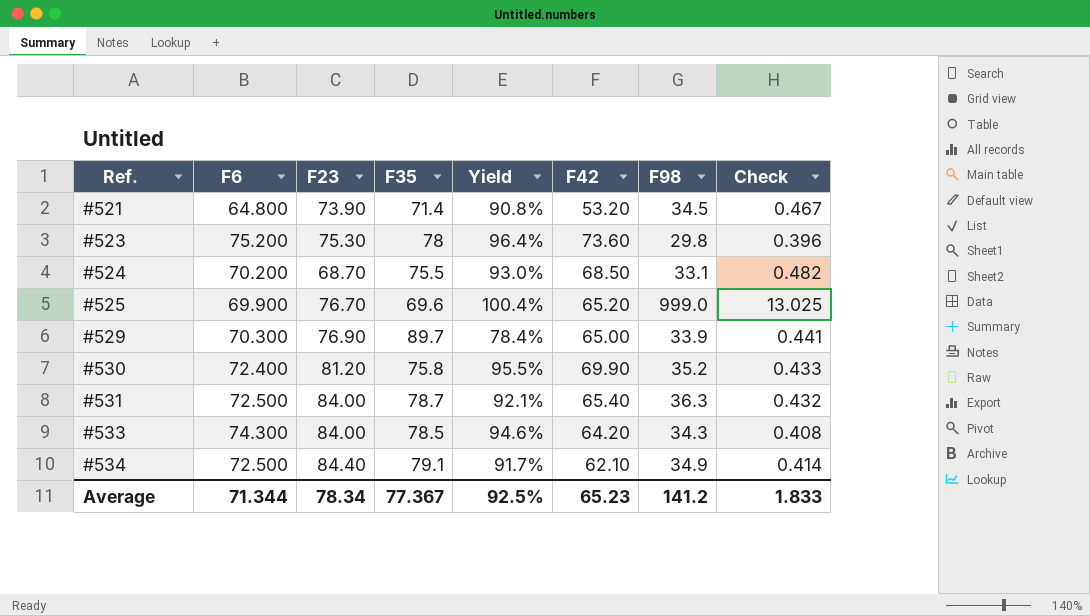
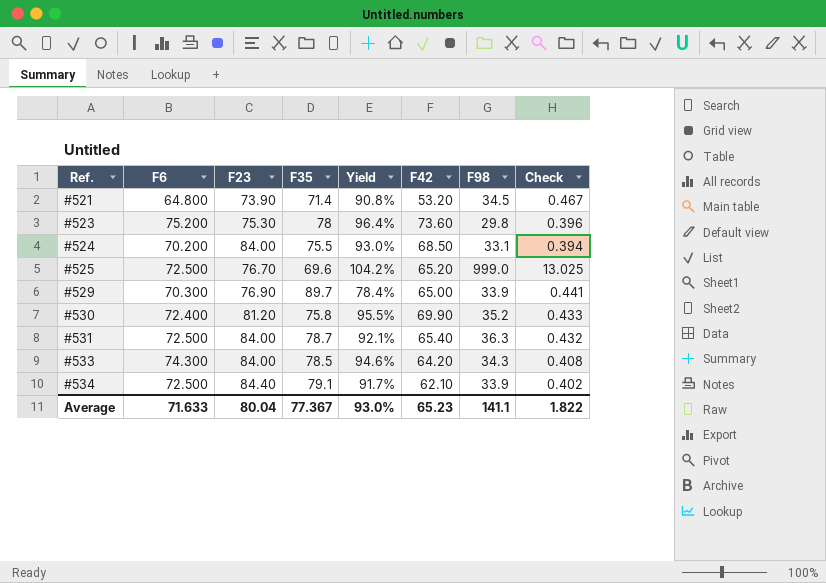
#524 | F23: 68.70 -> 84.00
#524 | Check: 0.482 -> 0.394
#525 | F6: 69.900 -> 72.500
#525 | Yield: 100.4% -> 104.2%
#534 | F98: 34.9 -> 33.9
#534 | Check: 0.414 -> 0.402
Average | F6: 71.344 -> 71.633
Average | F23: 78.34 -> 80.04
Average | Yield: 92.5% -> 93.0%
Average | F98: 141.2 -> 141.1
Average | Check: 1.833 -> 1.822

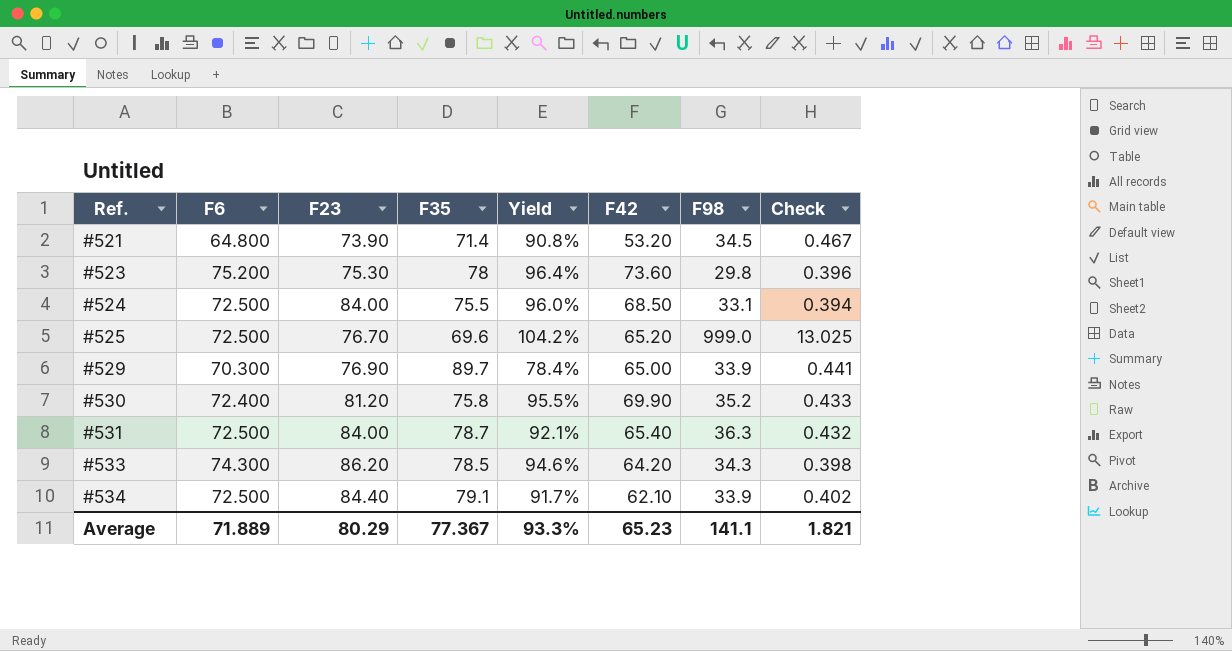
#524 | F6: 70.200 -> 72.500
#524 | Yield: 93.0% -> 96.0%
#533 | F23: 84.00 -> 86.20
#533 | Check: 0.408 -> 0.398
Average | F6: 71.633 -> 71.889
Average | F23: 80.04 -> 80.29
Average | Yield: 93.0% -> 93.3%
Average | Check: 1.822 -> 1.821

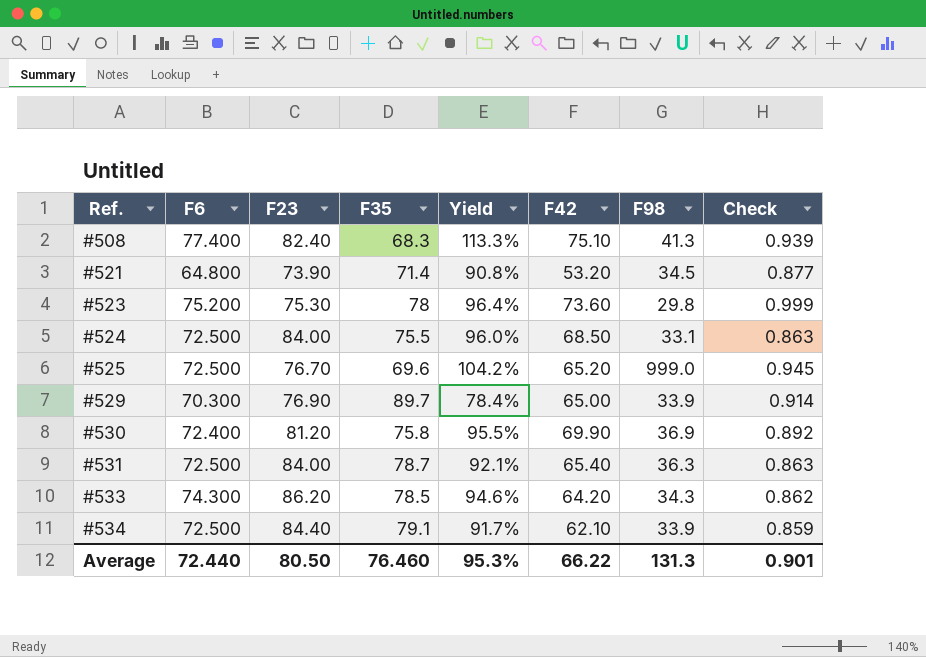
column Check | formula: [F98] / [F23] -> [F6] / [F23]
row #508: none -> 77.400 | 82.40 | 68.3 | 113.3% | 75.10 | 41.3 | 0.939
#530 | F98: 35.2 -> 36.9
Average | F6: 71.889 -> 72.440
Average | F23: 80.29 -> 80.50
Average | F35: 77.367 -> 76.460
Average | Yield: 93.3% -> 95.3%
Average | F42: 65.23 -> 66.22
Average | F98: 141.1 -> 131.3
Average | Check: 1.821 -> 0.901

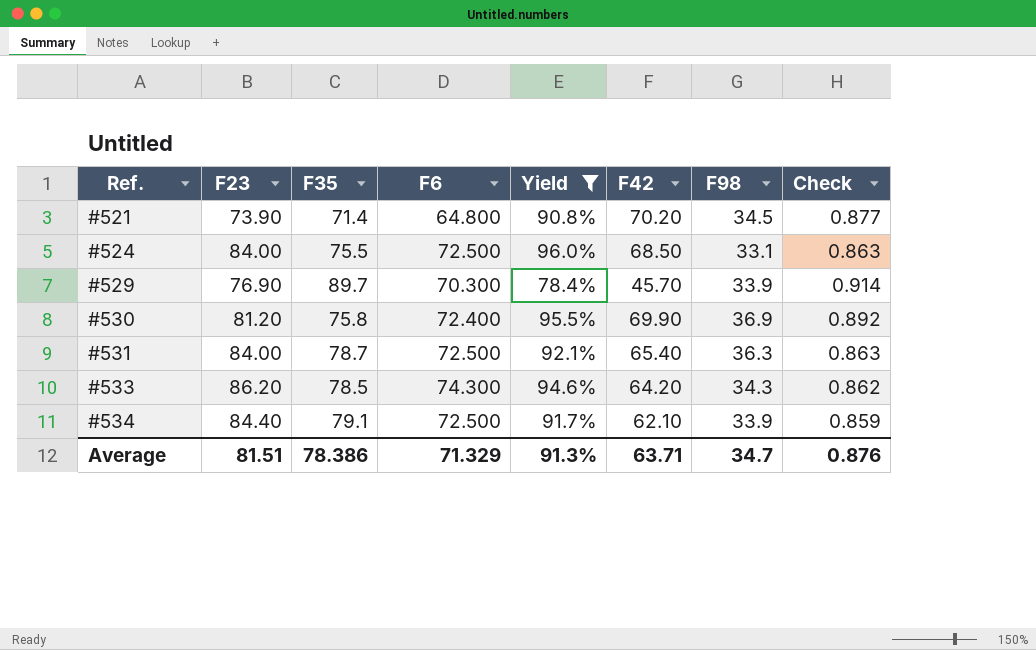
filter: none -> Yield <= 96.0%
column F6 | position: 2 -> 4
#521 | F42: 53.20 -> 70.20
#529 | F42: 65.00 -> 45.70
Average | F23: 80.50 -> 81.51
Average | F35: 76.460 -> 78.386
Average | F6: 72.440 -> 71.329
Average | Yield: 95.3% -> 91.3%
Average | F42: 66.22 -> 63.71
Average | F98: 131.3 -> 34.7
Average | Check: 0.901 -> 0.876

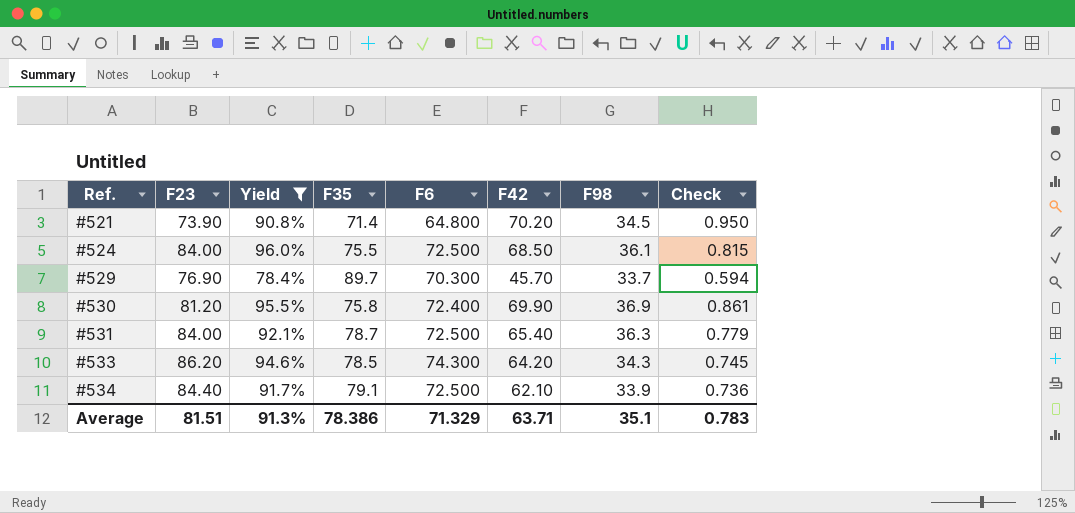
column Yield | position: 5 -> 3
column Check | formula: [F6] / [F23] -> [F42] / [F23]
#524 | F98: 33.1 -> 36.1
#529 | F98: 33.9 -> 33.7
Average | F98: 34.7 -> 35.1
Average | Check: 0.876 -> 0.783

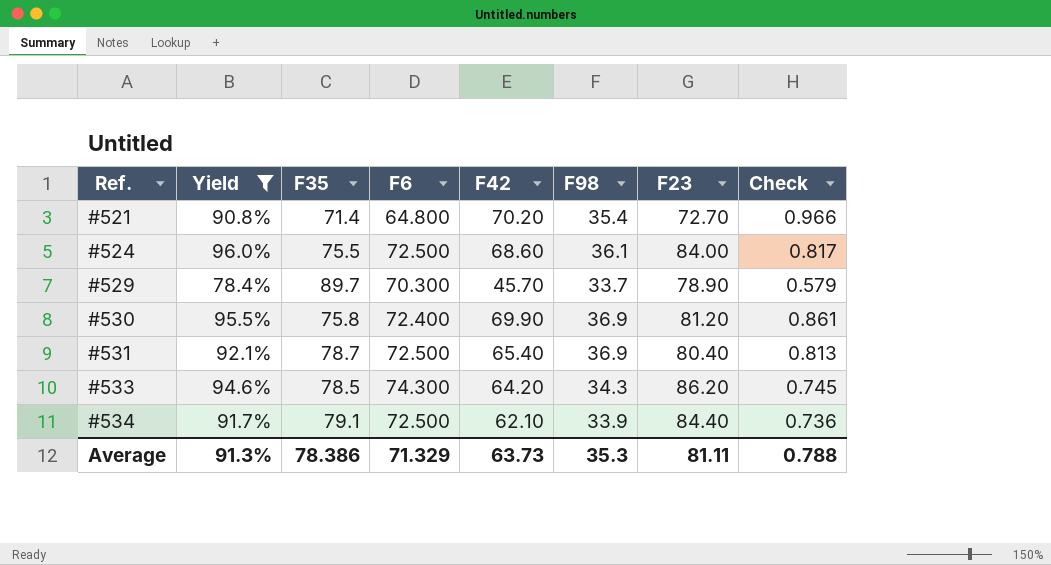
column F23 | position: 2 -> 7
#521 | F98: 34.5 -> 35.4
#521 | F23: 73.90 -> 72.70
#521 | Check: 0.950 -> 0.966
#524 | F42: 68.50 -> 68.60
#524 | Check: 0.815 -> 0.817
#529 | F23: 76.90 -> 78.90
#529 | Check: 0.594 -> 0.579
#531 | F98: 36.3 -> 36.9
#531 | F23: 84.00 -> 80.40
#531 | Check: 0.779 -> 0.813
Average | F42: 63.71 -> 63.73
Average | F98: 35.1 -> 35.3
Average | F23: 81.51 -> 81.11
Average | Check: 0.783 -> 0.788

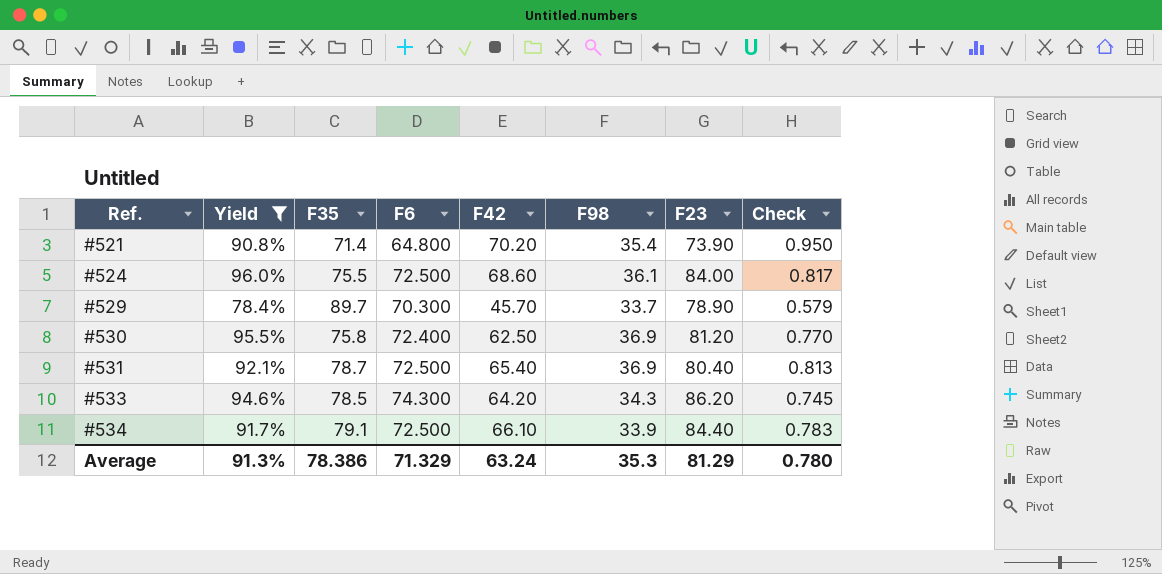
#521 | F23: 72.70 -> 73.90
#521 | Check: 0.966 -> 0.950
#530 | F42: 69.90 -> 62.50
#530 | Check: 0.861 -> 0.770
#534 | F42: 62.10 -> 66.10
#534 | Check: 0.736 -> 0.783
Average | F42: 63.73 -> 63.24
Average | F23: 81.11 -> 81.29
Average | Check: 0.788 -> 0.780

